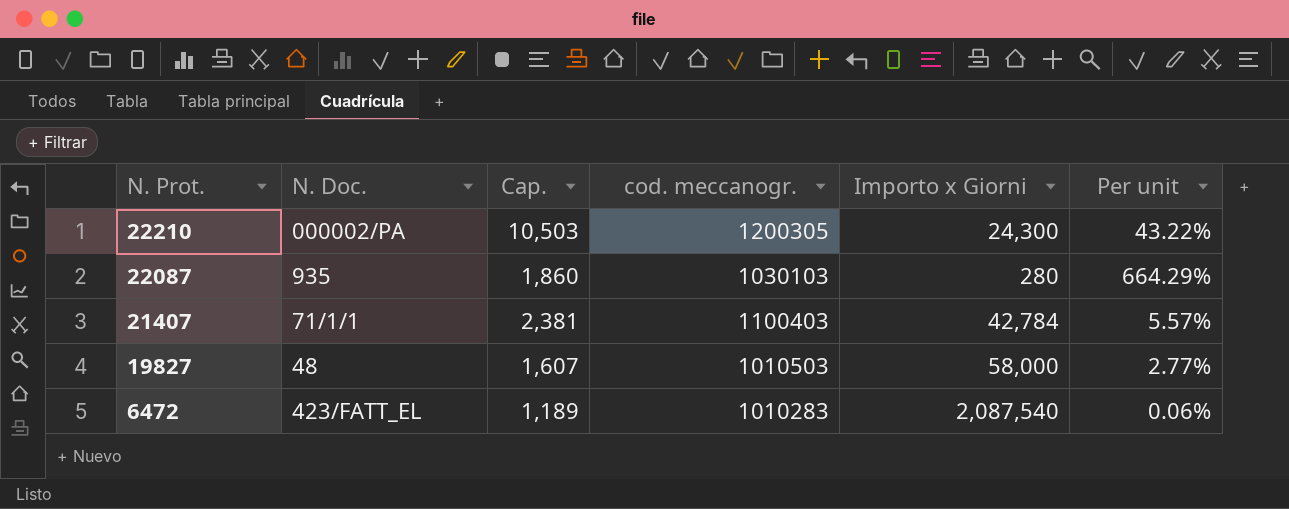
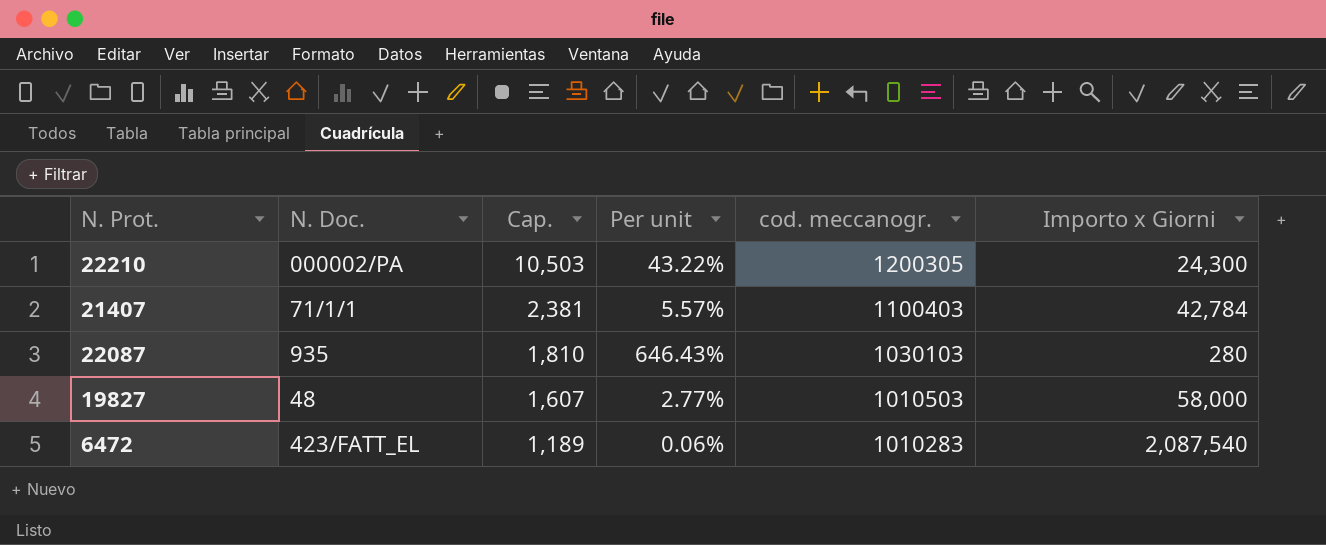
row order: N. Prot. descending -> Cap. descending
column Per unit | position: 6 -> 4
22087 | Cap.: 1,860 -> 1,810
22087 | Per unit: 664.29% -> 646.43%

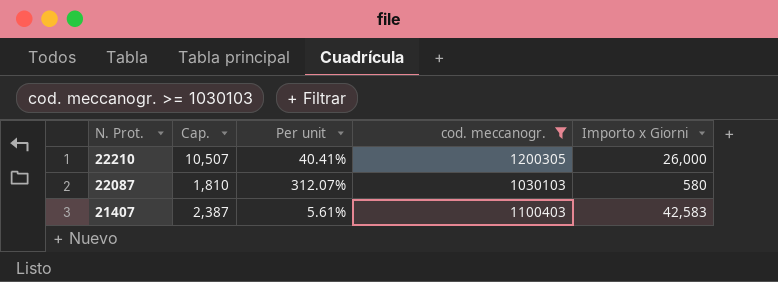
filter: none -> cod. meccanogr. >= 1030103
row order: Cap. descending -> N. Prot. descending
column N. Doc. | position: 2 -> none
22210 | Cap.: 10,503 -> 10,507
22210 | Per unit: 43.22% -> 40.41%
22210 | Importo x Giorni: 24,300 -> 26,000
22087 | Per unit: 646.43% -> 312.07%
22087 | Importo x Giorni: 280 -> 580
21407 | Cap.: 2,381 -> 2,387
21407 | Per unit: 5.57% -> 5.61%
21407 | Importo x Giorni: 42,784 -> 42,583

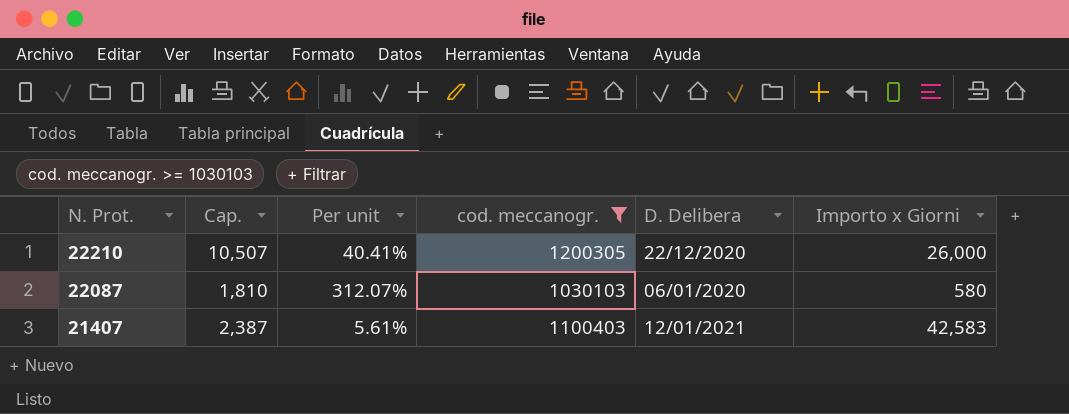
column D. Delibera | position: none -> 5

